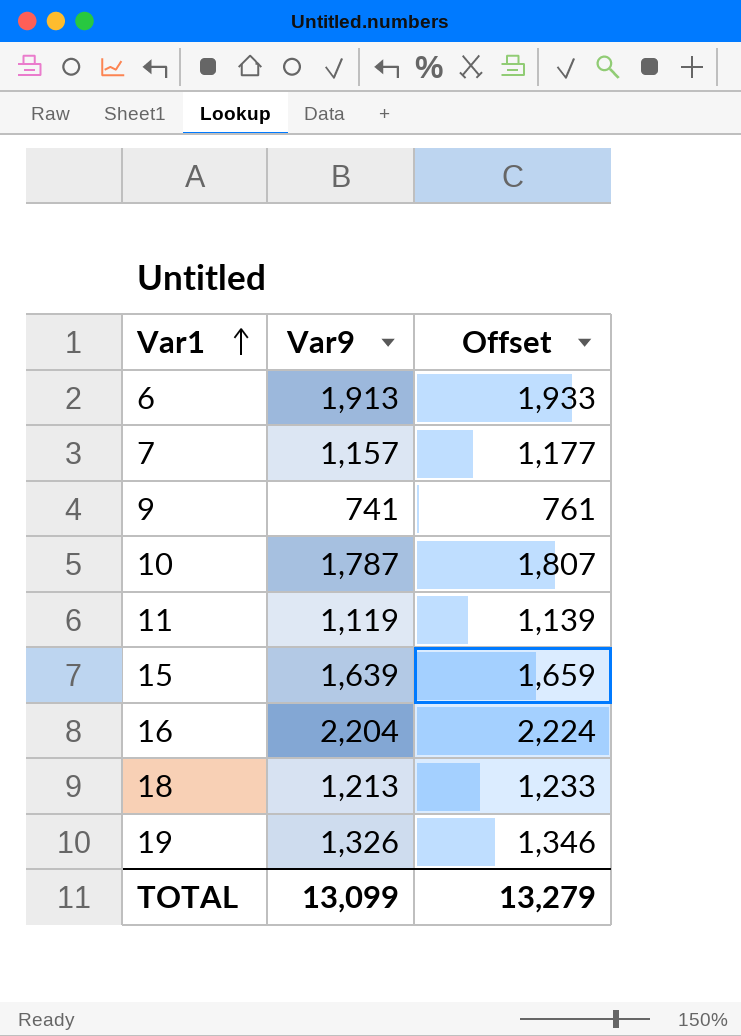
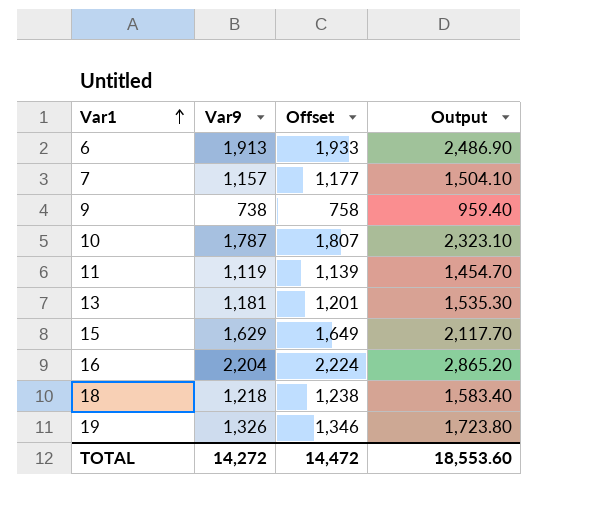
column Output | formula: none -> [Var9] * 1.3
9 | Var9: 741 -> 738
9 | Offset: 761 -> 758
row 13: none -> 1,181 | 1,201 | 1,535.30
15 | Var9: 1,639 -> 1,629
15 | Offset: 1,659 -> 1,649
18 | Var9: 1,213 -> 1,218
18 | Offset: 1,233 -> 1,238
TOTAL | Var9: 13,099 -> 14,272
TOTAL | Offset: 13,279 -> 14,472

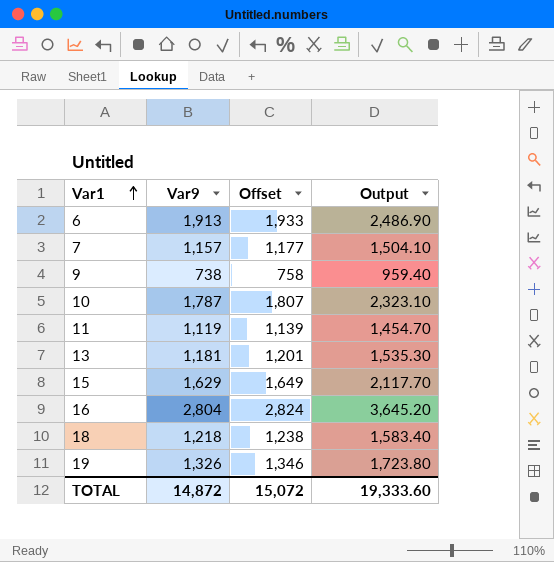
16 | Var9: 2,204 -> 2,804
16 | Offset: 2,224 -> 2,824
16 | Output: 2,865.20 -> 3,645.20
TOTAL | Var9: 14,272 -> 14,872
TOTAL | Offset: 14,472 -> 15,072
TOTAL | Output: 18,553.60 -> 19,333.60

